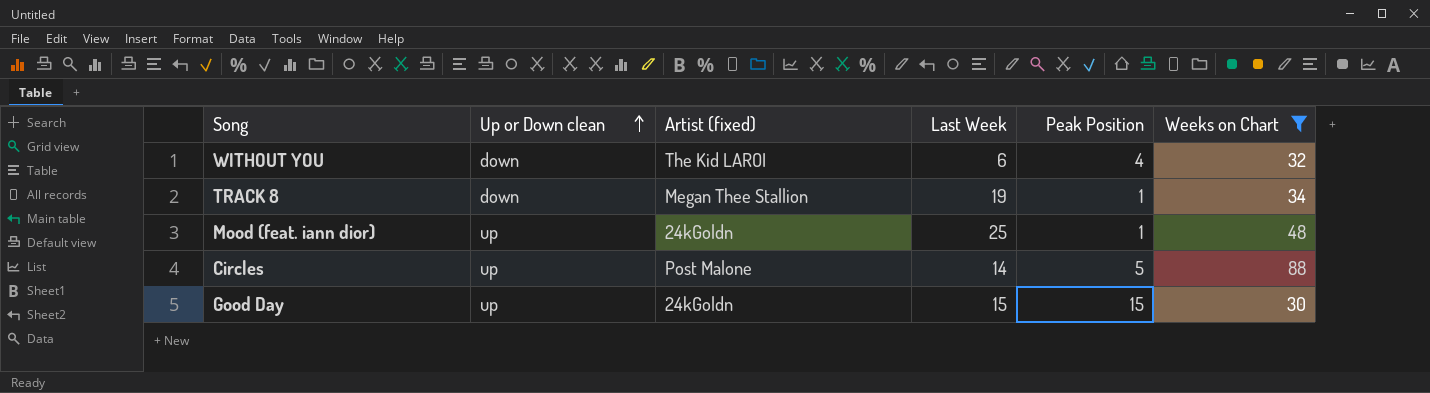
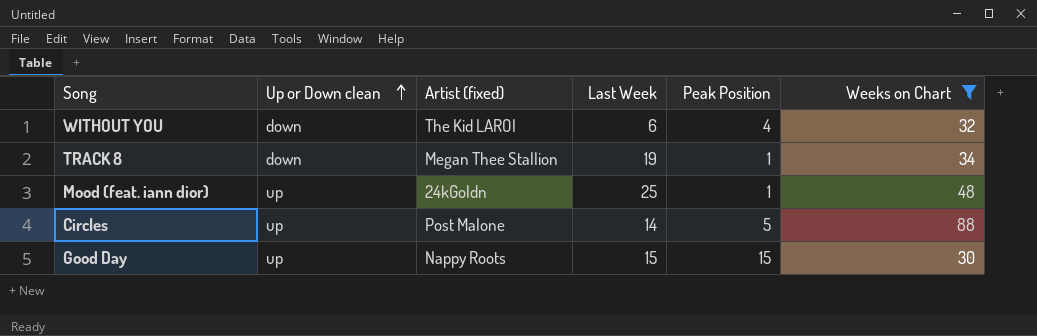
Good Day | Artist (fixed): 24kGoldn -> Nappy Roots

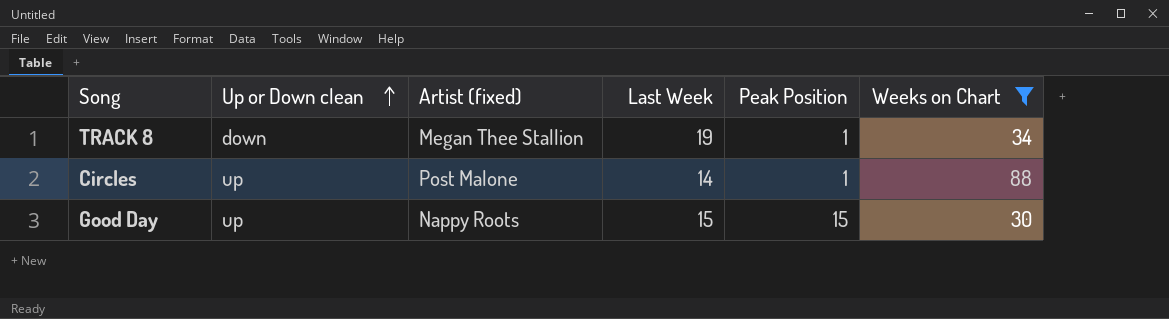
row WITHOUT YOU: down | The Kid LAROI | 6 | 4 | 32 -> none
row Mood (feat. iann dior): up | 24kGoldn | 25 | 1 | 48 -> none
Circles | Peak Position: 5 -> 1

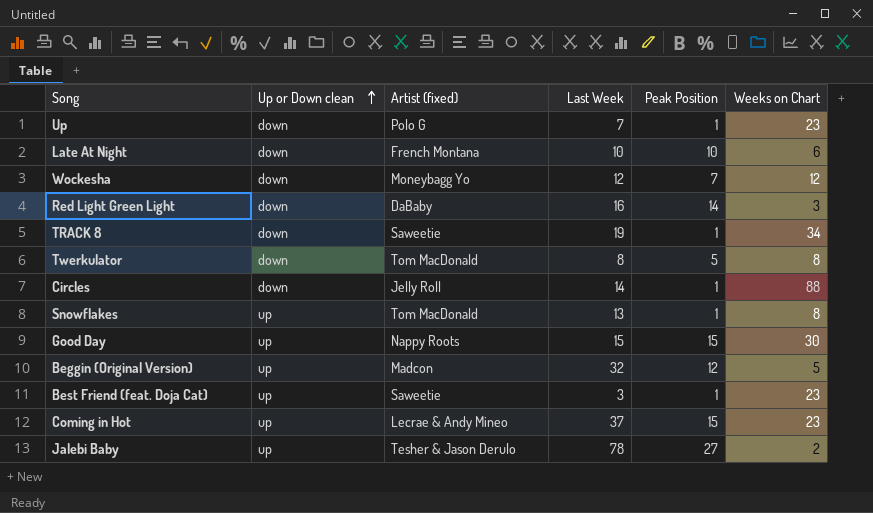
filter: Weeks on Chart >= 30 -> none
TRACK 8 | Artist (fixed): Megan Thee Stallion -> Saweetie
Circles | Up or Down clean: up -> down
Circles | Artist (fixed): Post Malone -> Jelly Roll

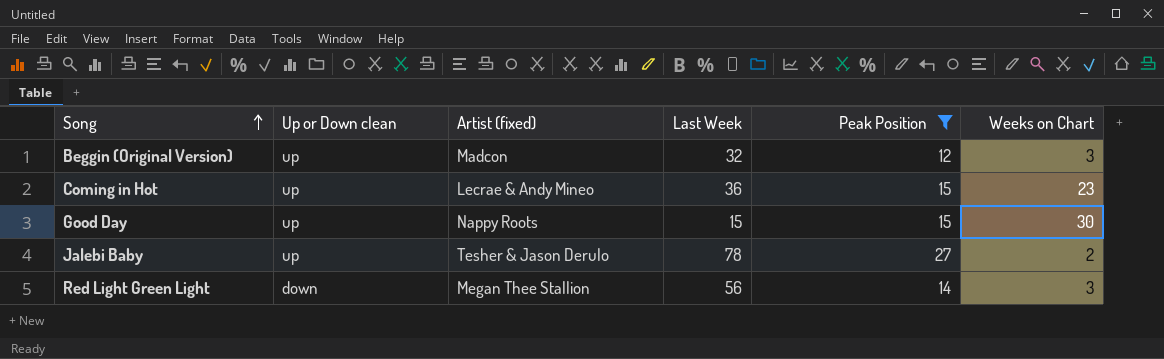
filter: none -> Peak Position >= 12
row order: Up or Down clean ascending -> Song ascending
Beggin (Original Version) | Weeks on Chart: 5 -> 3
Coming in Hot | Last Week: 37 -> 36
Red Light Green Light | Artist (fixed): DaBaby -> Megan Thee Stallion
Red Light Green Light | Last Week: 16 -> 56

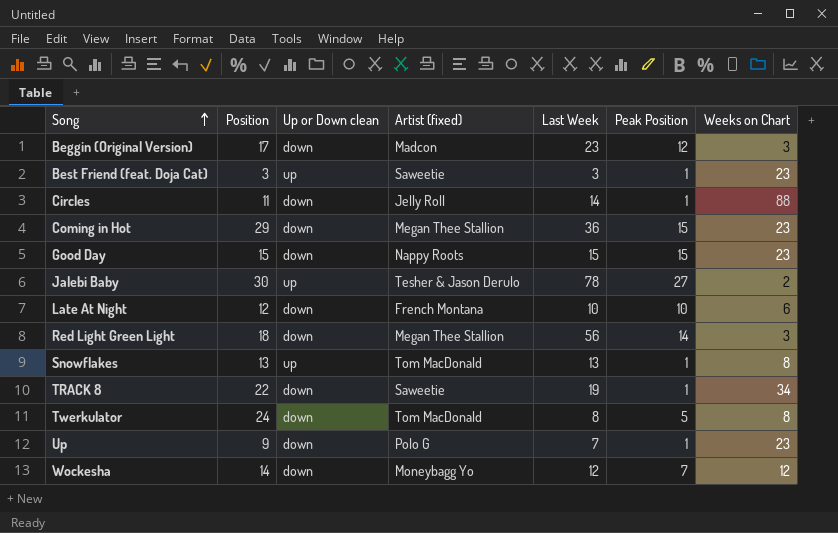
filter: Peak Position >= 12 -> none
column Position | position: none -> 2
Beggin (Original Version) | Up or Down clean: up -> down
Beggin (Original Version) | Last Week: 32 -> 23
Coming in Hot | Up or Down clean: up -> down
Coming in Hot | Artist (fixed): Lecrae & Andy Mineo -> Megan Thee Stallion
Good Day | Up or Down clean: up -> down
Good Day | Weeks on Chart: 30 -> 23

